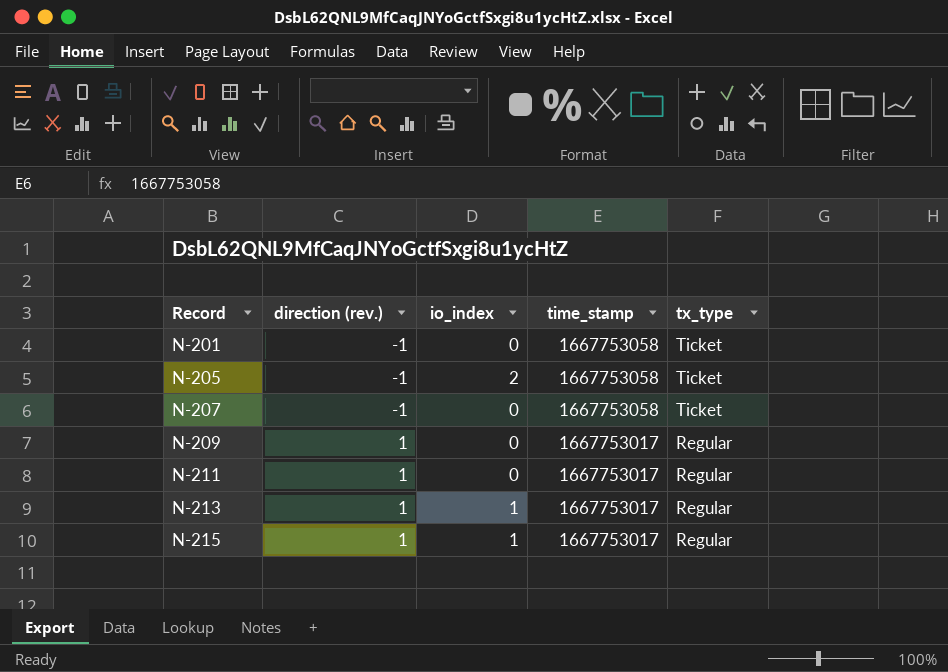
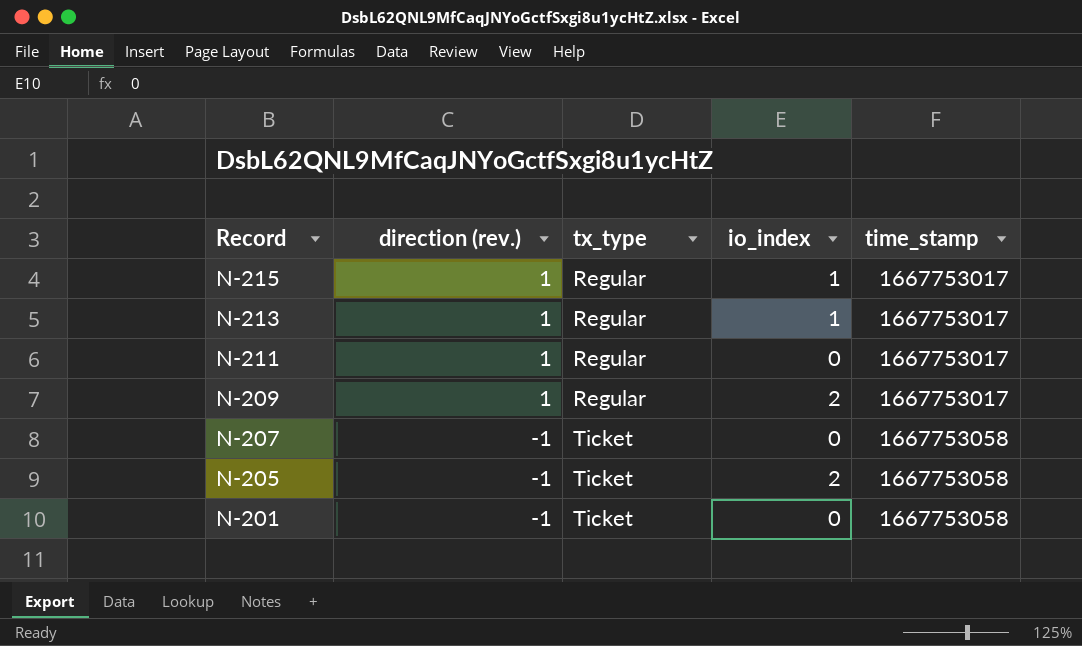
row order: Record ascending -> Record descending
column tx_type | position: 5 -> 3
N-209 | io_index: 0 -> 2

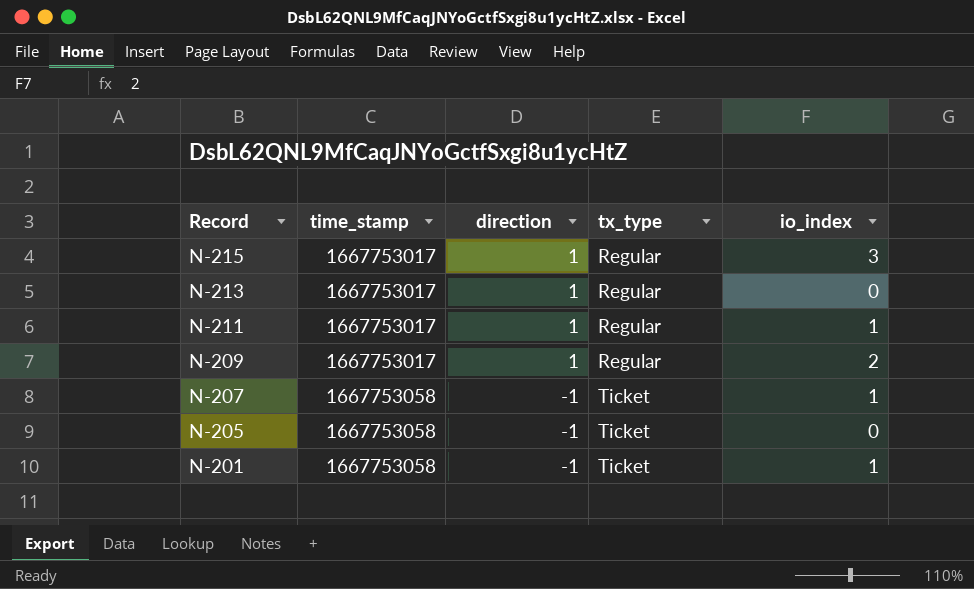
column time_stamp | position: 5 -> 2
column name: direction (rev.) -> direction
N-215 | io_index: 1 -> 3
N-213 | io_index: 1 -> 0
N-211 | io_index: 0 -> 1
N-207 | io_index: 0 -> 1
N-205 | io_index: 2 -> 0
N-201 | io_index: 0 -> 1

